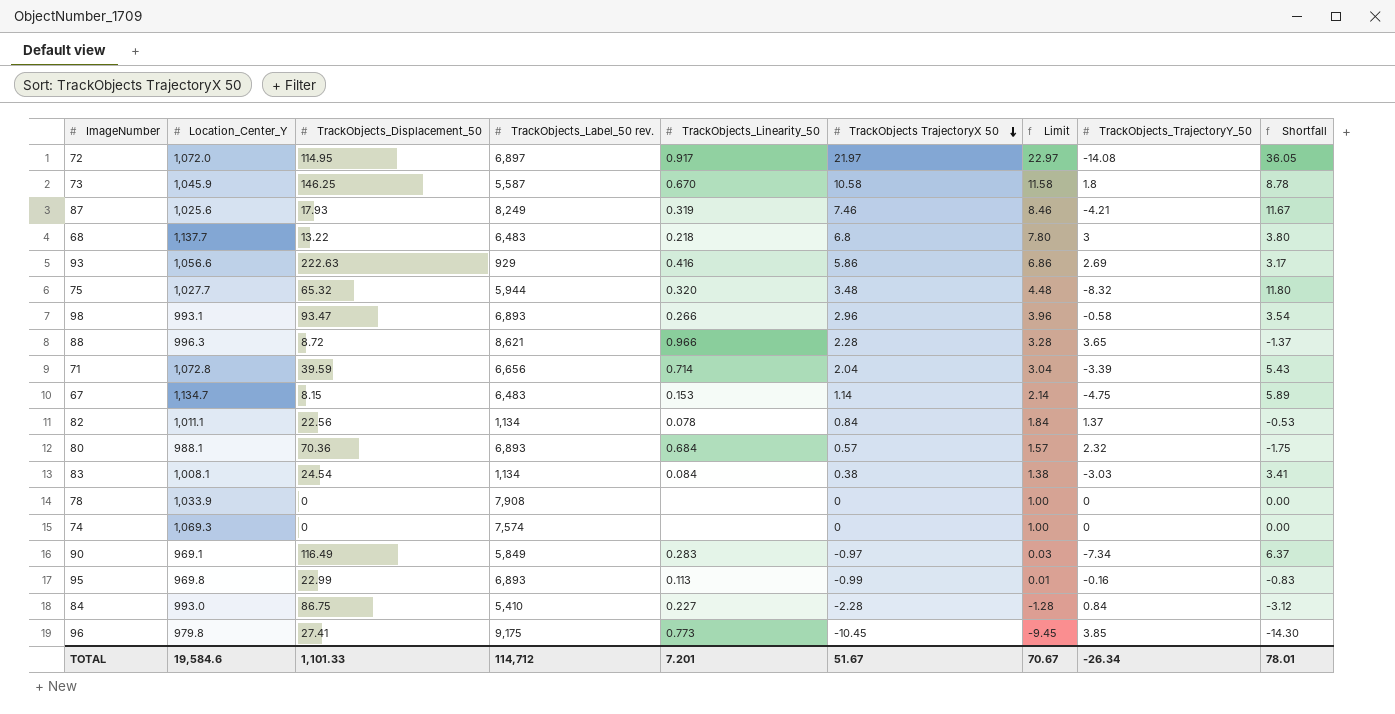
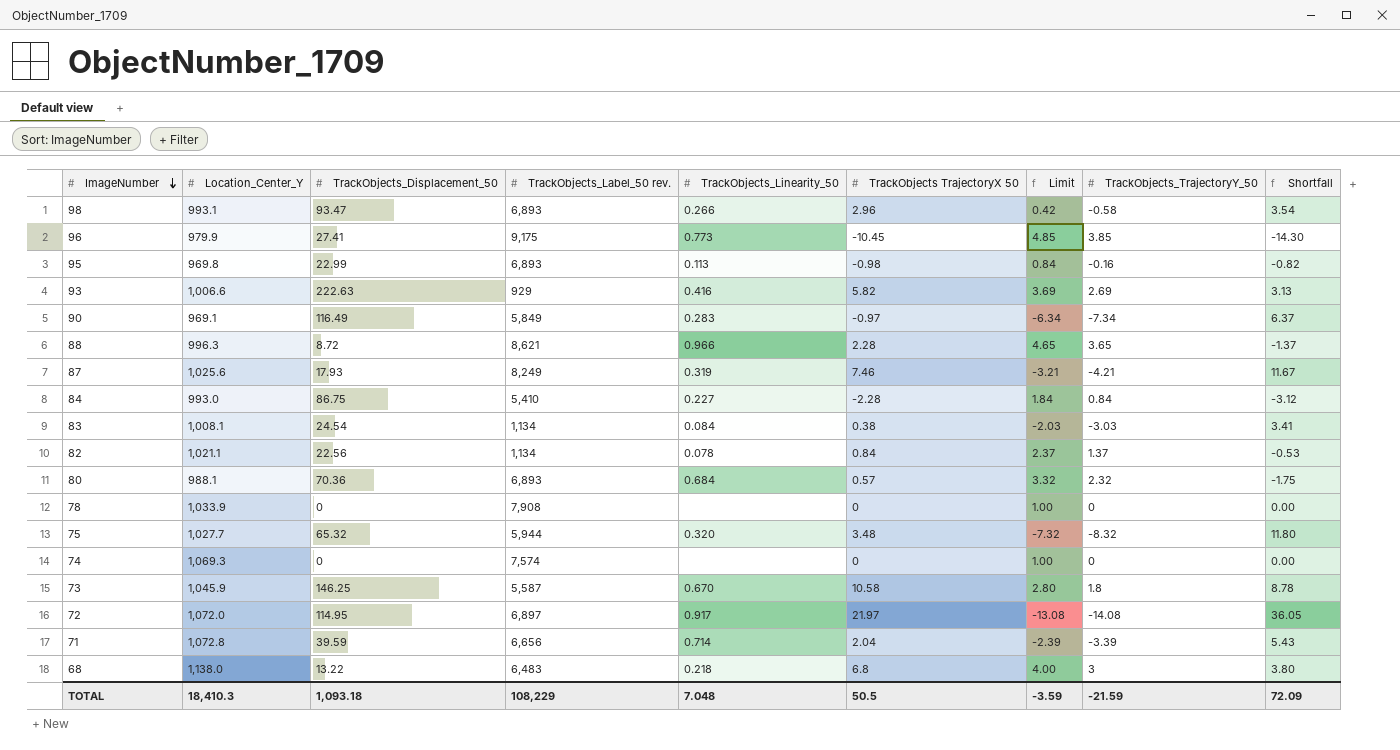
row order: TrackObjects TrajectoryX 50 descending -> ImageNumber descending
column Limit | formula: [TrackObjects TrajectoryX 50] + 1 -> [TrackObjects_TrajectoryY_50] + 1
row 67: 1,134.7 | 8.15 | 6,483 | 0.153 | 1.14 | 2.14 | -4.75 | 5.89 -> none
96 | Location_Center_Y: 979.8 -> 979.9
95 | TrackObjects TrajectoryX 50: -0.99 -> -0.98
95 | Shortfall: -0.83 -> -0.82
93 | Location_Center_Y: 1,056.6 -> 1,006.6
93 | TrackObjects TrajectoryX 50: 5.86 -> 5.82
93 | Shortfall: 3.17 -> 3.13
82 | Location_Center_Y: 1,011.1 -> 1,021.1
68 | Location_Center_Y: 1,137.7 -> 1,138.0
TOTAL | Location_Center_Y: 19,584.6 -> 18,410.3
TOTAL | TrackObjects_Displacement_50: 1,101.33 -> 1,093.18
TOTAL | TrackObjects_Label_50 rev.: 114,712 -> 108,229
TOTAL | TrackObjects_Linearity_50: 7.201 -> 7.048
TOTAL | TrackObjects TrajectoryX 50: 51.67 -> 50.5
TOTAL | Limit: 70.67 -> -3.59
TOTAL | TrackObjects_TrajectoryY_50: -26.34 -> -21.59
TOTAL | Shortfall: 78.01 -> 72.09

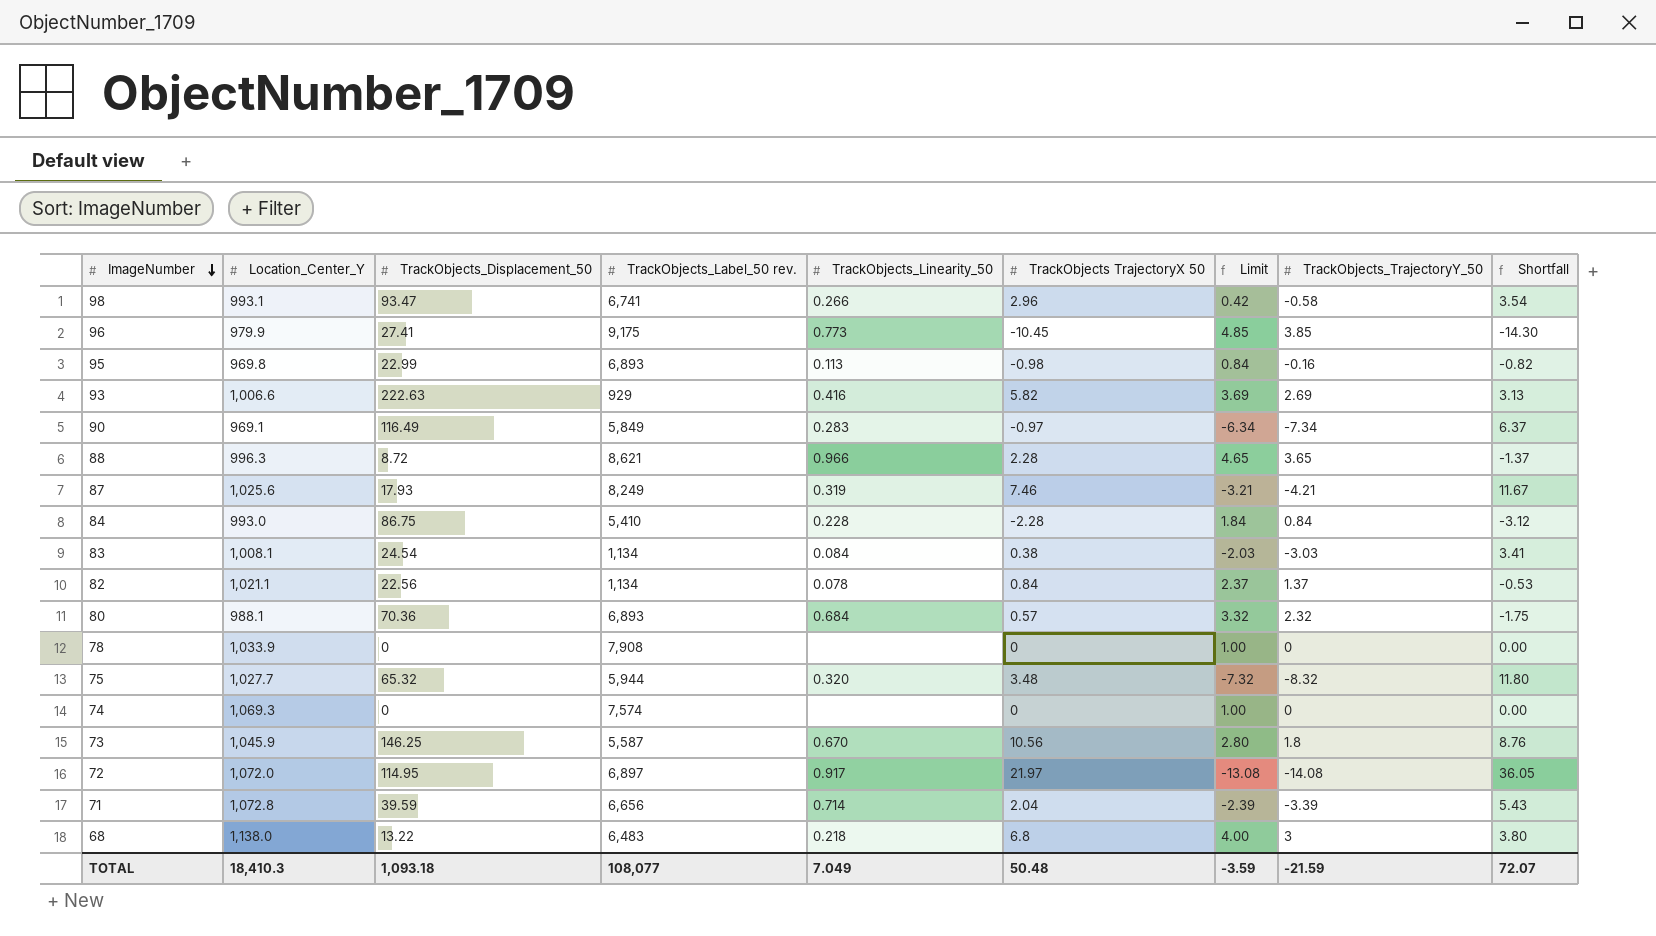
98 | TrackObjects_Label_50 rev.: 6,893 -> 6,741
84 | TrackObjects_Linearity_50: 0.227 -> 0.228
73 | TrackObjects TrajectoryX 50: 10.58 -> 10.56
73 | Shortfall: 8.78 -> 8.76
TOTAL | TrackObjects_Label_50 rev.: 108,229 -> 108,077
TOTAL | TrackObjects_Linearity_50: 7.048 -> 7.049
TOTAL | TrackObjects TrajectoryX 50: 50.5 -> 50.48
TOTAL | Shortfall: 72.09 -> 72.07

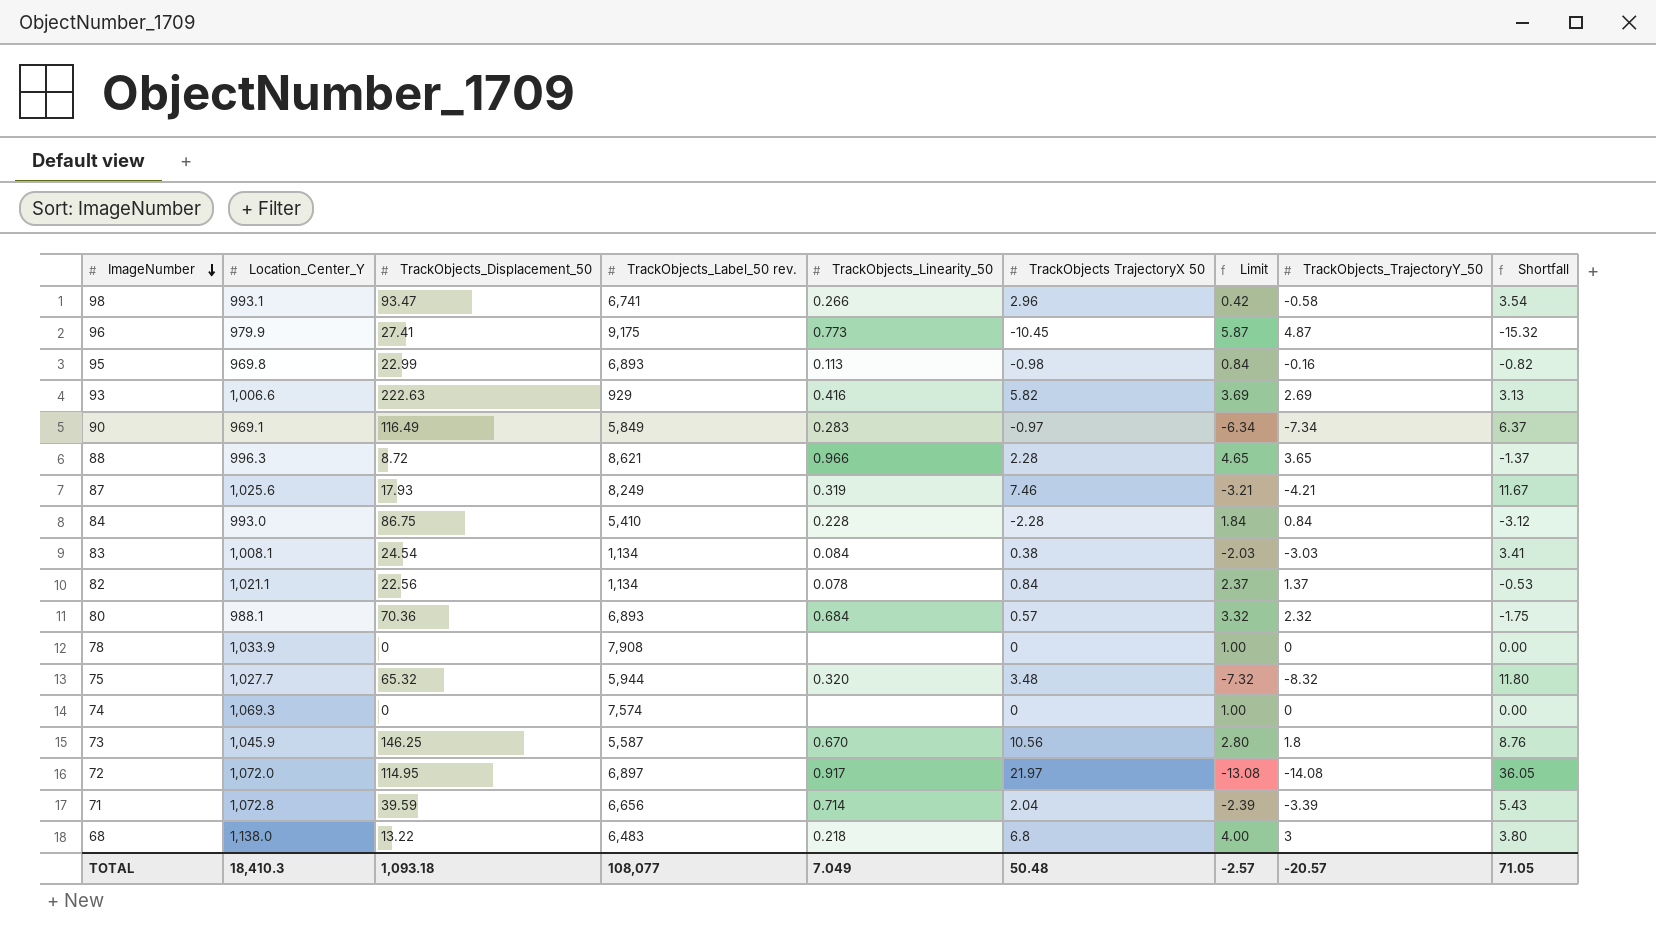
96 | Limit: 4.85 -> 5.87
96 | TrackObjects_TrajectoryY_50: 3.85 -> 4.87
96 | Shortfall: -14.30 -> -15.32
TOTAL | Limit: -3.59 -> -2.57
TOTAL | TrackObjects_TrajectoryY_50: -21.59 -> -20.57
TOTAL | Shortfall: 72.07 -> 71.05

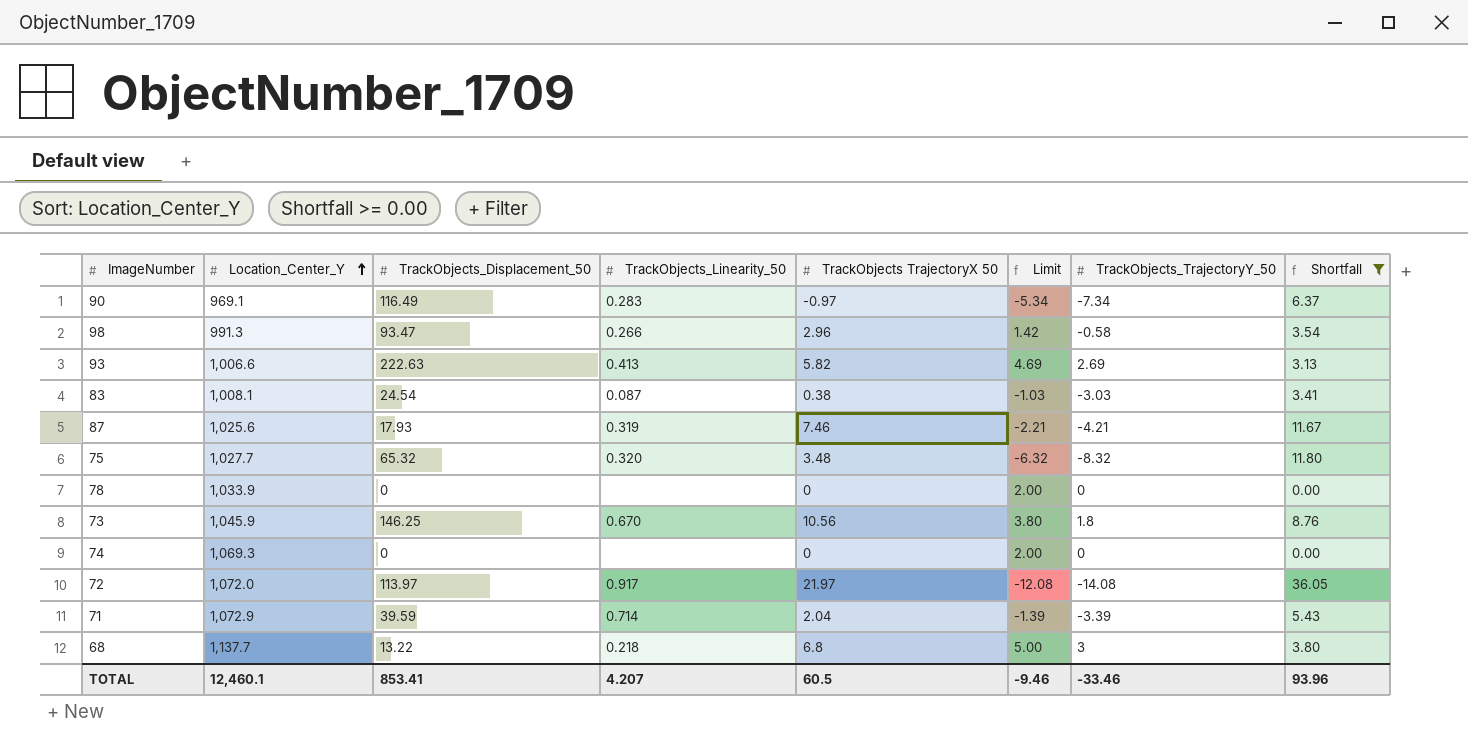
filter: none -> Shortfall >= 0.00
row order: ImageNumber descending -> Location_Center_Y ascending
column TrackObjects_Label_50 rev. | position: 4 -> none
column Limit | formula: [TrackObjects_TrajectoryY_50] + 1 -> [TrackObjects_TrajectoryY_50] + 2
98 | Location_Center_Y: 993.1 -> 991.3
93 | TrackObjects_Linearity_50: 0.416 -> 0.413
83 | TrackObjects_Linearity_50: 0.084 -> 0.087
72 | TrackObjects_Displacement_50: 114.95 -> 113.97
71 | Location_Center_Y: 1,072.8 -> 1,072.9
68 | Location_Center_Y: 1,138.0 -> 1,137.7
TOTAL | Location_Center_Y: 18,410.3 -> 12,460.1
TOTAL | TrackObjects_Displacement_50: 1,093.18 -> 853.41
TOTAL | TrackObjects_Linearity_50: 7.049 -> 4.207
TOTAL | TrackObjects TrajectoryX 50: 50.48 -> 60.5
TOTAL | Limit: -2.57 -> -9.46
TOTAL | TrackObjects_TrajectoryY_50: -20.57 -> -33.46
TOTAL | Shortfall: 71.05 -> 93.96

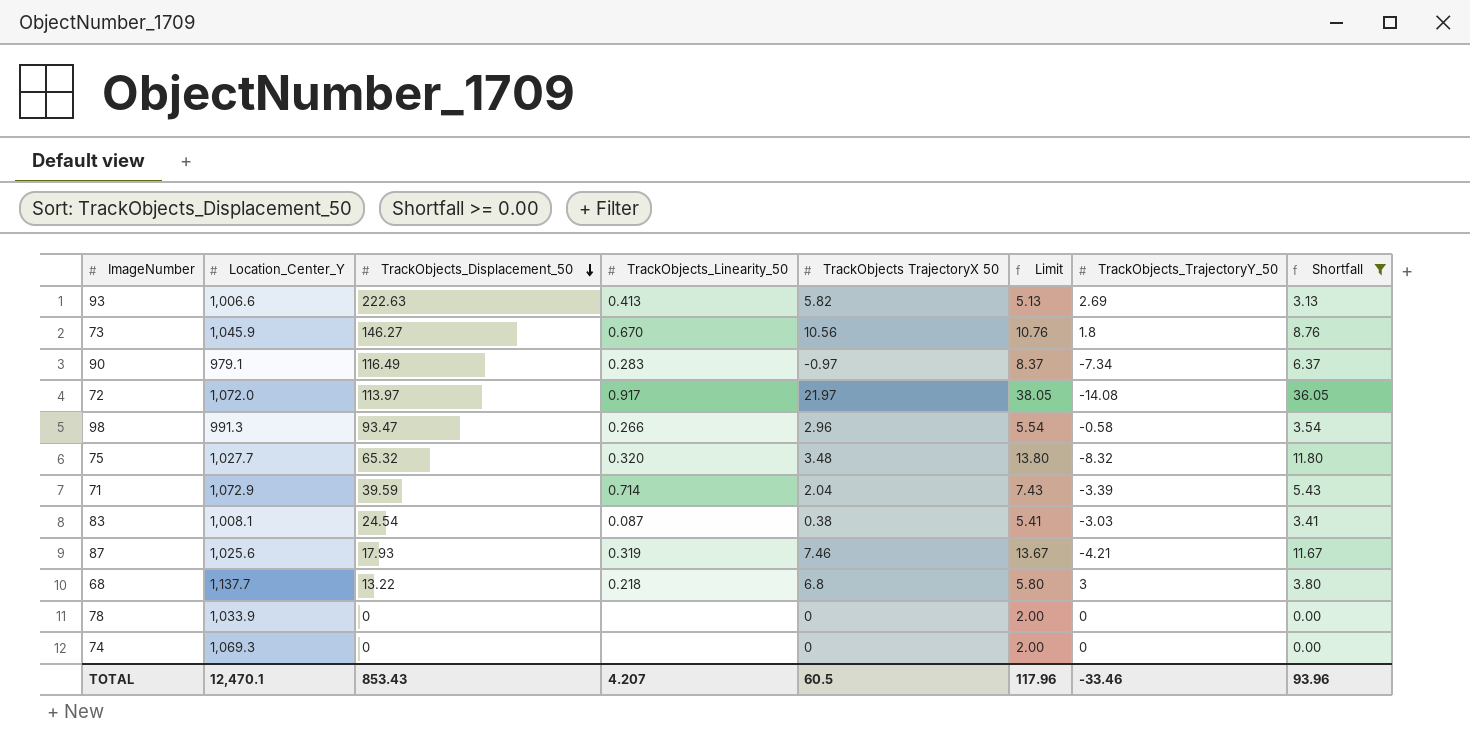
row order: Location_Center_Y ascending -> TrackObjects_Displacement_50 descending
column Limit | formula: [TrackObjects_TrajectoryY_50] + 2 -> [Shortfall] + 2
73 | TrackObjects_Displacement_50: 146.25 -> 146.27
90 | Location_Center_Y: 969.1 -> 979.1
TOTAL | Location_Center_Y: 12,460.1 -> 12,470.1
TOTAL | TrackObjects_Displacement_50: 853.41 -> 853.43
TOTAL | Limit: -9.46 -> 117.96

